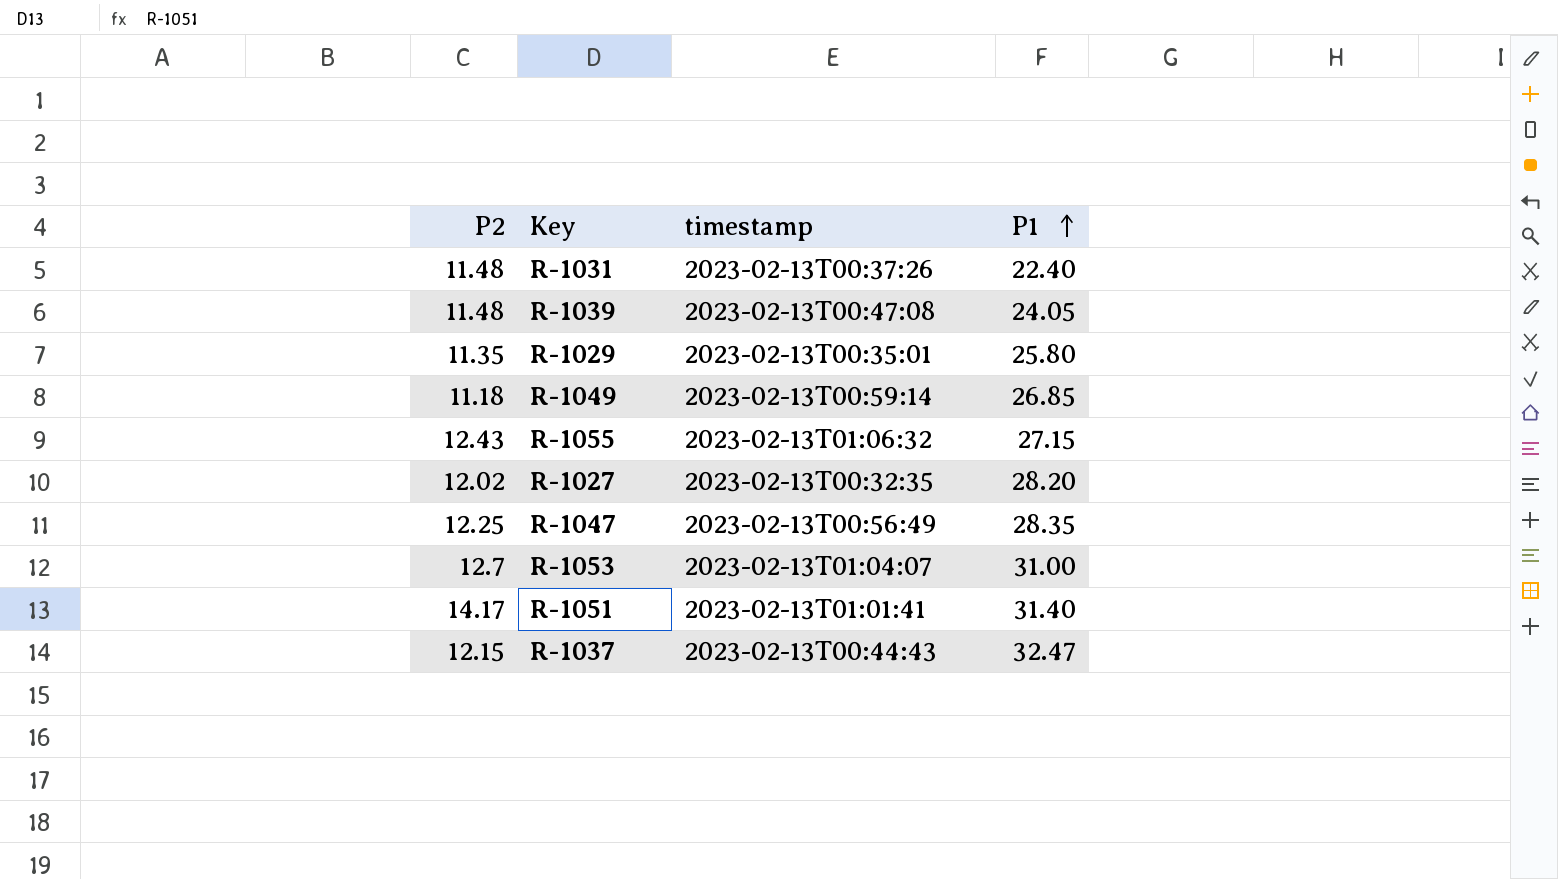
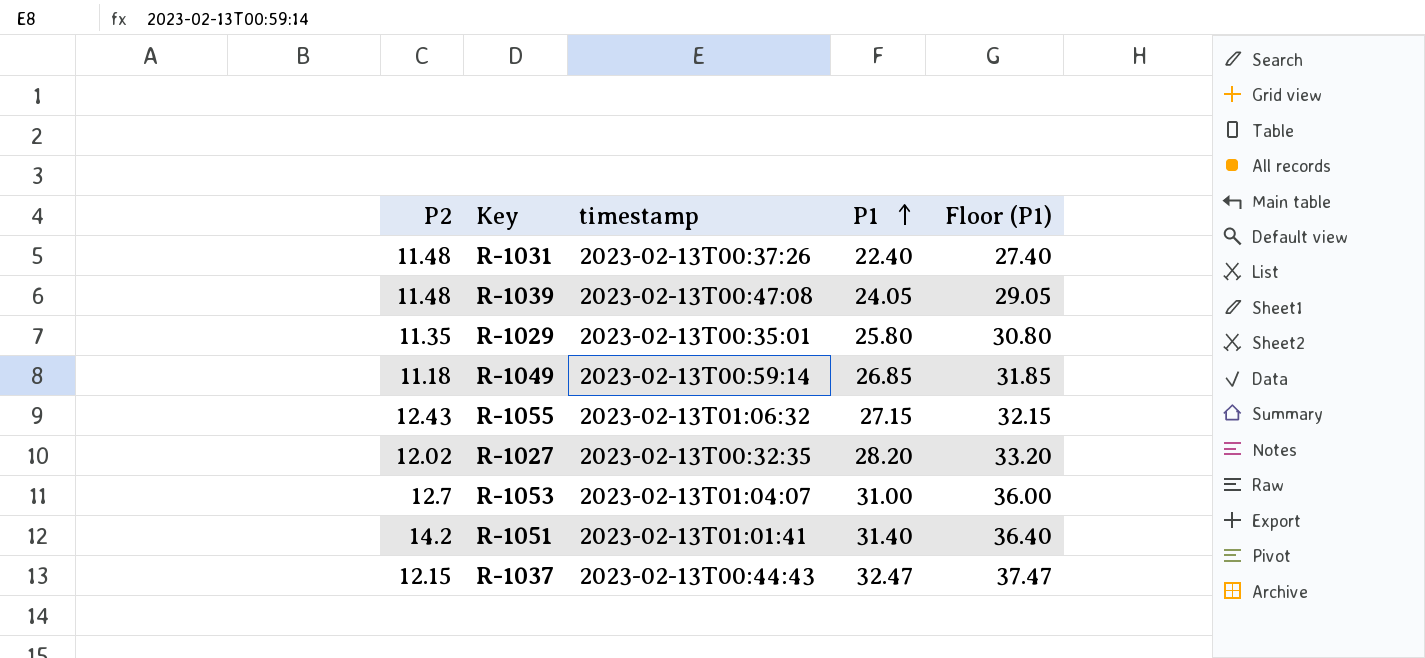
column Floor (P1) | formula: none -> [P1] + 5
row R-1047: 12.25 | 2023-02-13T00:56:49 | 28.35 -> none
R-1051 | P2: 14.17 -> 14.2

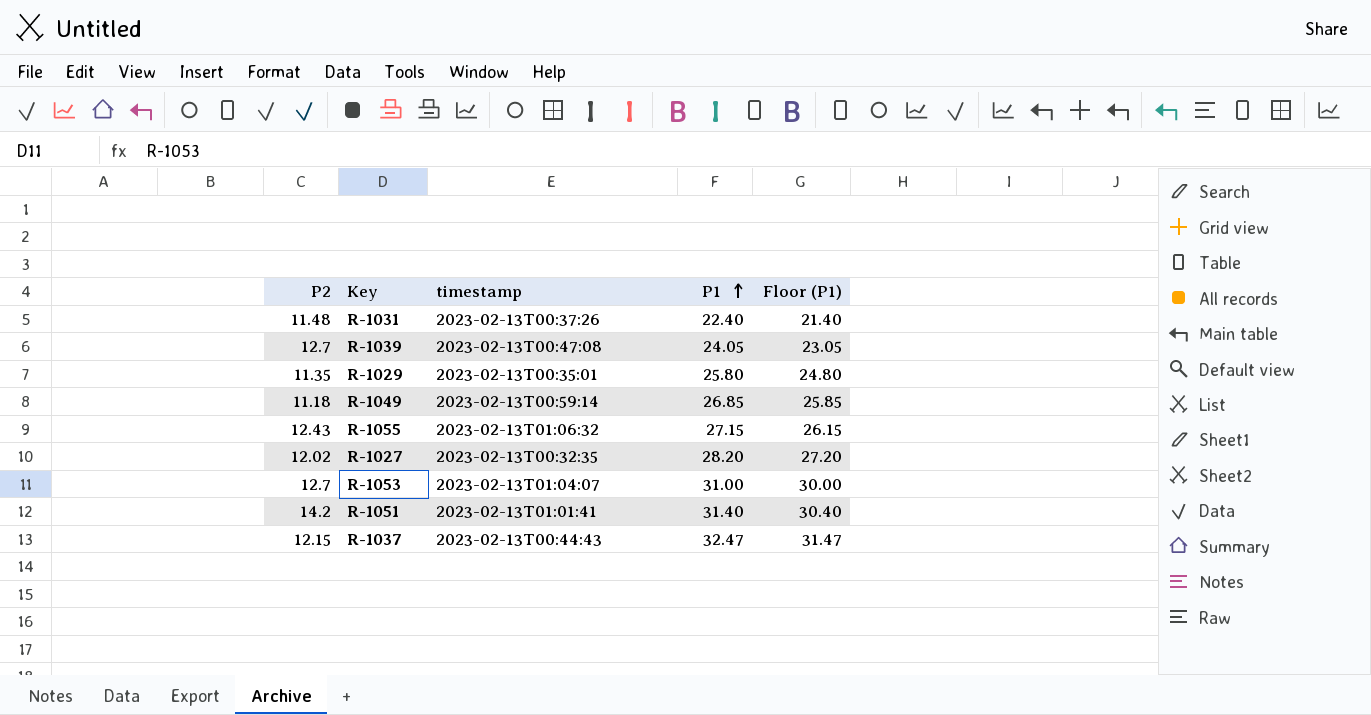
column Floor (P1) | formula: [P1] + 5 -> [P1] - 1
R-1039 | P2: 11.48 -> 12.7

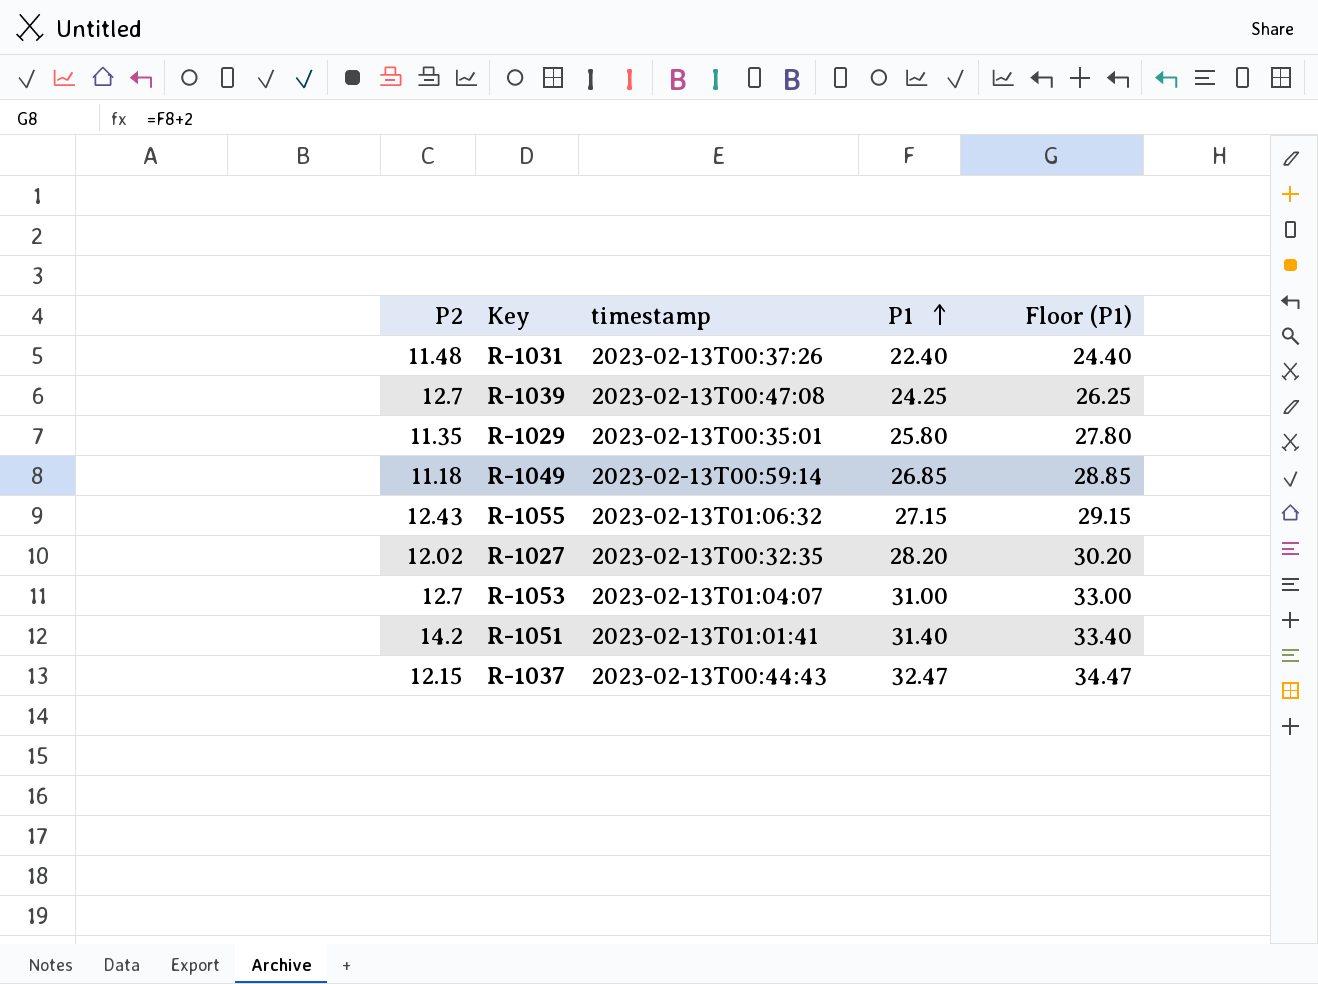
column Floor (P1) | formula: [P1] - 1 -> [P1] + 2
R-1039 | P1: 24.05 -> 24.25

